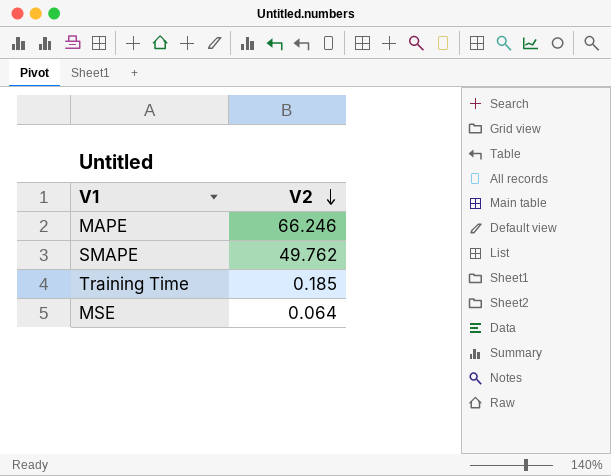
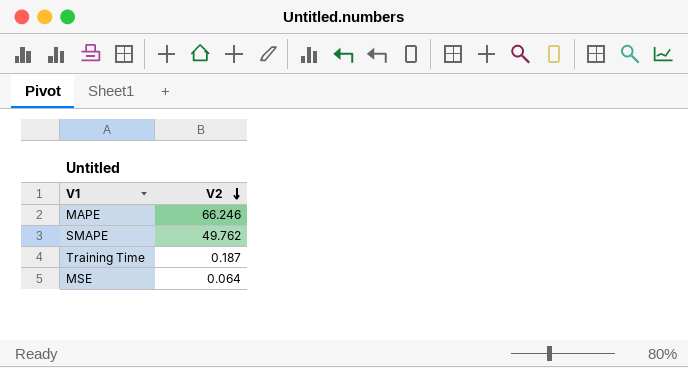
Training Time | V2: 0.185 -> 0.187

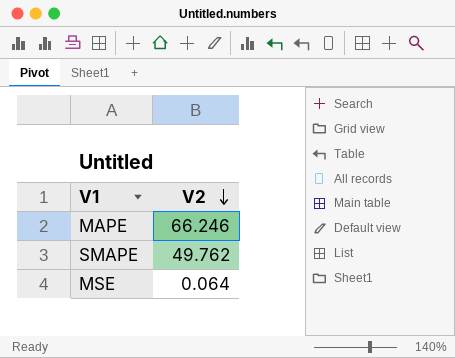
row Training Time: 0.187 -> none

